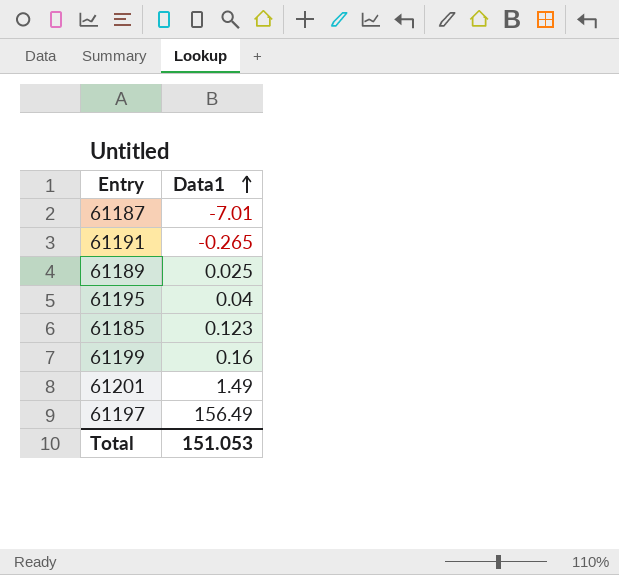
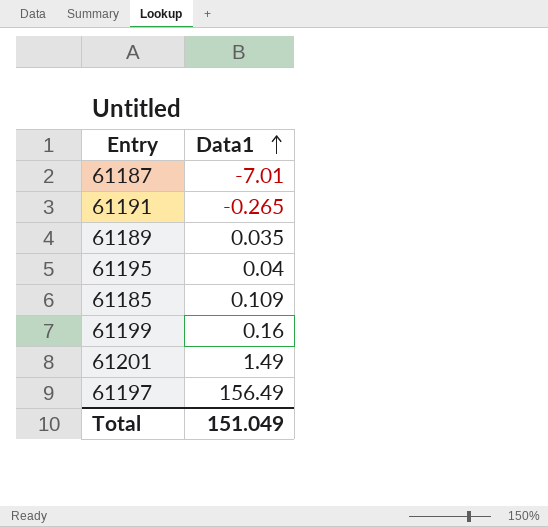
61189 | Data1: 0.025 -> 0.035
61185 | Data1: 0.123 -> 0.109
Total | Data1: 151.053 -> 151.049

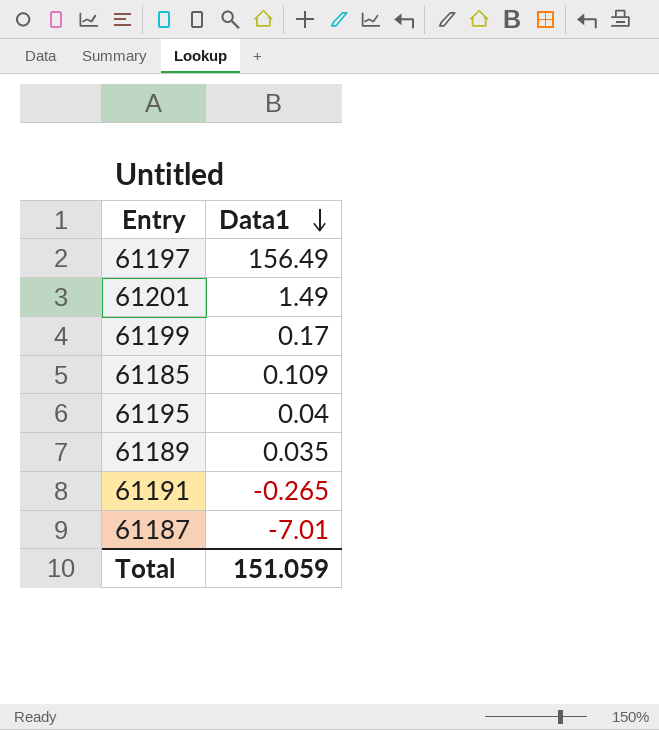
row order: Data1 ascending -> Data1 descending
61199 | Data1: 0.16 -> 0.17
Total | Data1: 151.049 -> 151.059

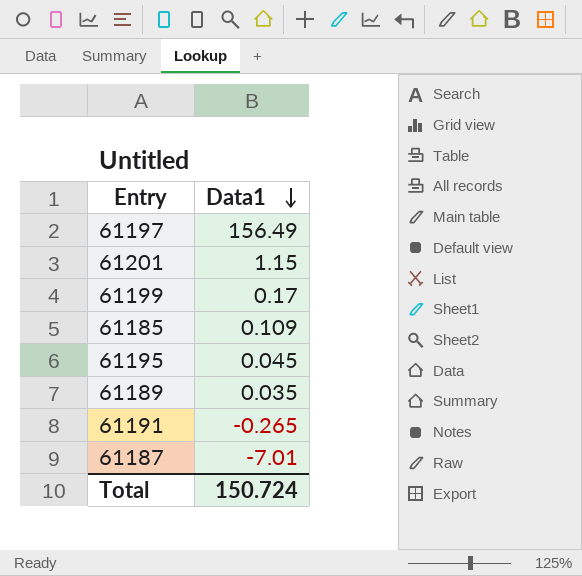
61201 | Data1: 1.49 -> 1.15
61195 | Data1: 0.04 -> 0.045
Total | Data1: 151.059 -> 150.724

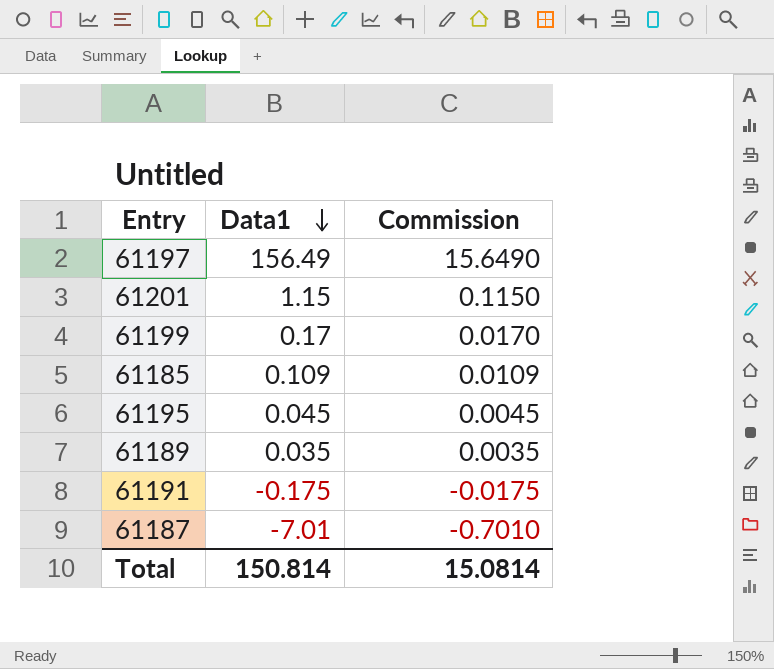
column Commission | formula: none -> [Data1] * 0.1
61191 | Data1: -0.265 -> -0.175
Total | Data1: 150.724 -> 150.814

